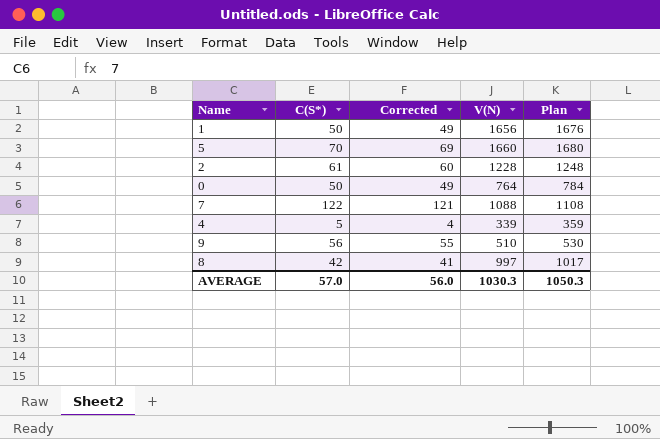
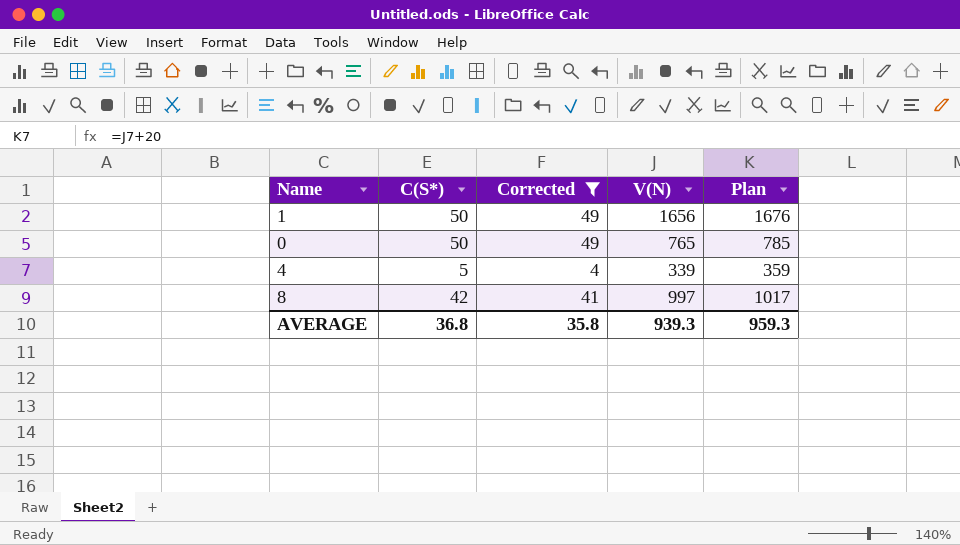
filter: none -> Corrected <= 49
0 | V(N): 764 -> 765
0 | Plan: 784 -> 785
AVERAGE | C(S*): 57.0 -> 36.8
AVERAGE | Corrected: 56.0 -> 35.8
AVERAGE | V(N): 1030.3 -> 939.3
AVERAGE | Plan: 1050.3 -> 959.3

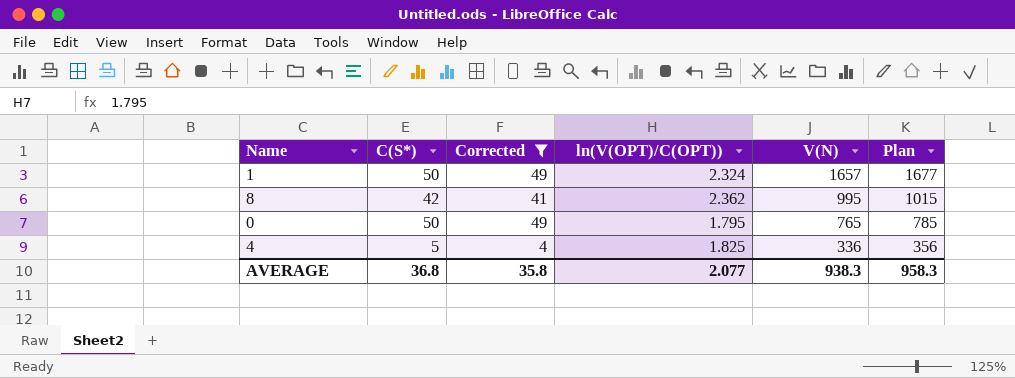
row order: none -> V(N) descending
column ln(V(OPT)/C(OPT)) | position: none -> 4
1 | V(N): 1656 -> 1657
1 | Plan: 1676 -> 1677
8 | V(N): 997 -> 995
8 | Plan: 1017 -> 1015
4 | V(N): 339 -> 336
4 | Plan: 359 -> 356
AVERAGE | V(N): 939.3 -> 938.3
AVERAGE | Plan: 959.3 -> 958.3

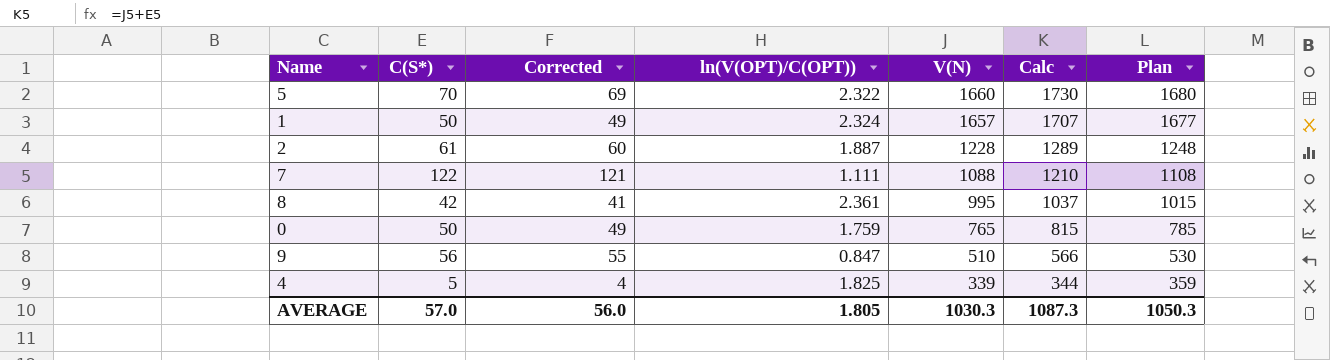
filter: Corrected <= 49 -> none
column Calc | formula: none -> [C(S*)] + [V(N)]
8 | ln(V(OPT)/C(OPT)): 2.362 -> 2.361
0 | ln(V(OPT)/C(OPT)): 1.795 -> 1.759
4 | V(N): 336 -> 339
4 | Plan: 356 -> 359
AVERAGE | C(S*): 36.8 -> 57.0
AVERAGE | Corrected: 35.8 -> 56.0
AVERAGE | ln(V(OPT)/C(OPT)): 2.077 -> 1.805
AVERAGE | V(N): 938.3 -> 1030.3
AVERAGE | Plan: 958.3 -> 1050.3

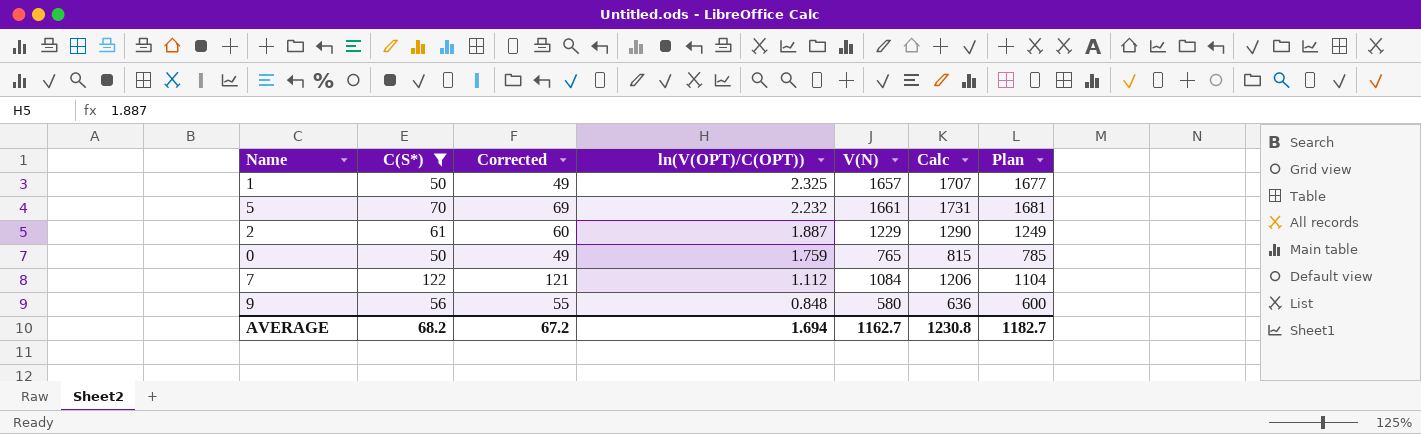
filter: none -> C(S*) >= 50
row order: V(N) descending -> ln(V(OPT)/C(OPT)) descending
1 | ln(V(OPT)/C(OPT)): 2.324 -> 2.325
5 | ln(V(OPT)/C(OPT)): 2.322 -> 2.232
5 | V(N): 1660 -> 1661
5 | Calc: 1730 -> 1731
5 | Plan: 1680 -> 1681
2 | V(N): 1228 -> 1229
2 | Calc: 1289 -> 1290
2 | Plan: 1248 -> 1249
7 | ln(V(OPT)/C(OPT)): 1.111 -> 1.112
7 | V(N): 1088 -> 1084
7 | Calc: 1210 -> 1206
7 | Plan: 1108 -> 1104
9 | ln(V(OPT)/C(OPT)): 0.847 -> 0.848
9 | V(N): 510 -> 580
9 | Calc: 566 -> 636
9 | Plan: 530 -> 600
AVERAGE | C(S*): 57.0 -> 68.2
AVERAGE | Corrected: 56.0 -> 67.2
AVERAGE | ln(V(OPT)/C(OPT)): 1.805 -> 1.694
AVERAGE | V(N): 1030.3 -> 1162.7
AVERAGE | Calc: 1087.3 -> 1230.8
AVERAGE | Plan: 1050.3 -> 1182.7

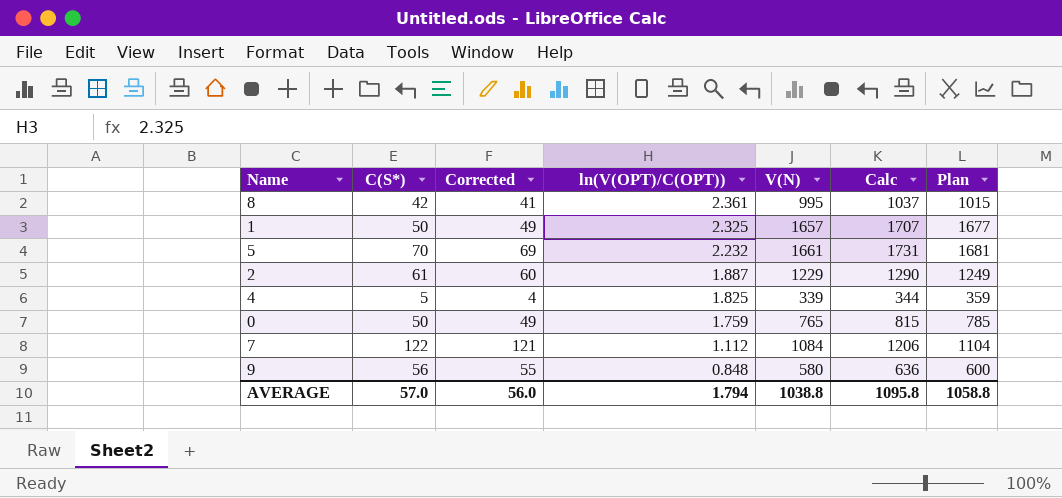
filter: C(S*) >= 50 -> none
AVERAGE | C(S*): 68.2 -> 57.0
AVERAGE | Corrected: 67.2 -> 56.0
AVERAGE | ln(V(OPT)/C(OPT)): 1.694 -> 1.794
AVERAGE | V(N): 1162.7 -> 1038.8
AVERAGE | Calc: 1230.8 -> 1095.8
AVERAGE | Plan: 1182.7 -> 1058.8

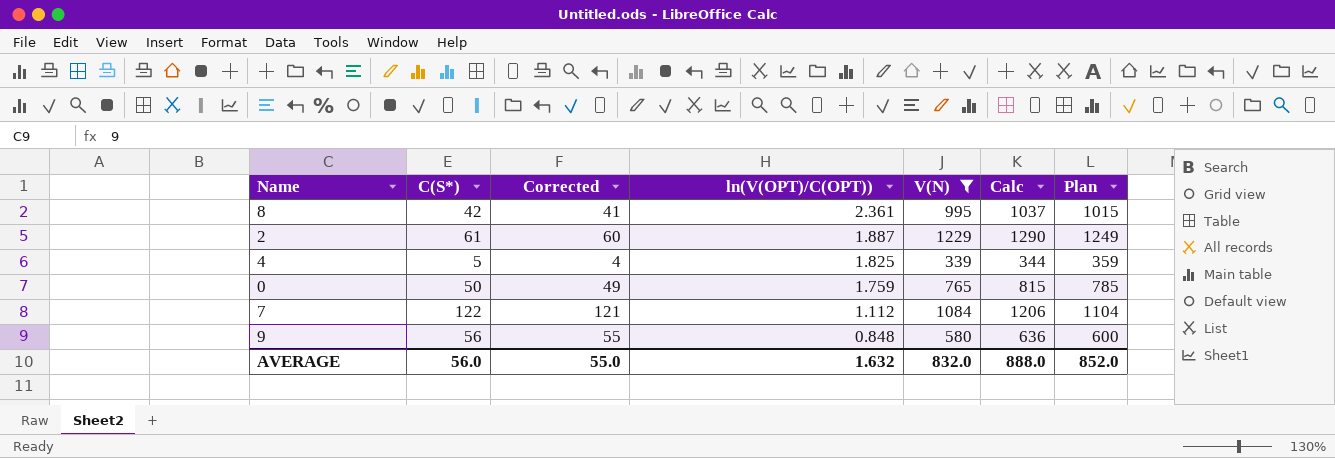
filter: none -> V(N) <= 1229
AVERAGE | C(S*): 57.0 -> 56.0
AVERAGE | Corrected: 56.0 -> 55.0
AVERAGE | ln(V(OPT)/C(OPT)): 1.794 -> 1.632
AVERAGE | V(N): 1038.8 -> 832.0
AVERAGE | Calc: 1095.8 -> 888.0
AVERAGE | Plan: 1058.8 -> 852.0

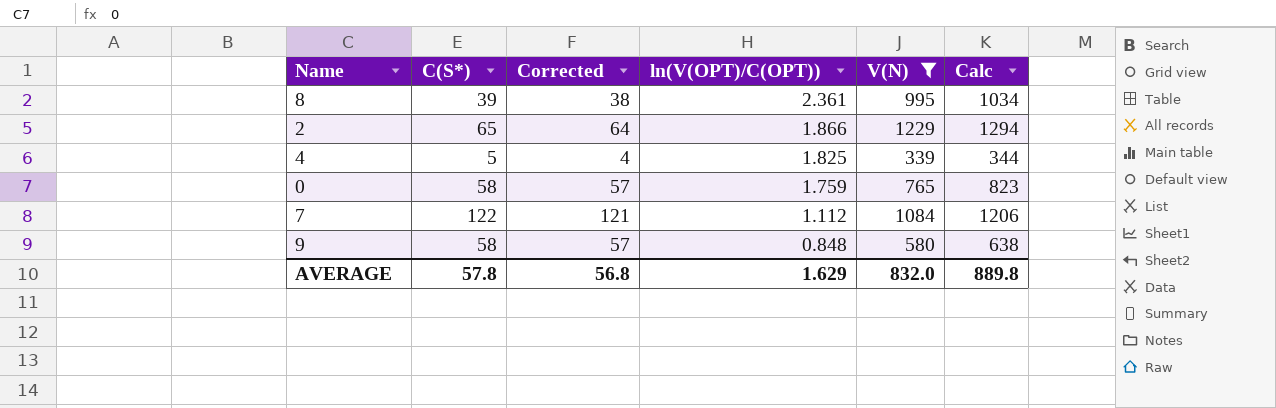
column Plan | formula: [V(N)] + 20 -> none
8 | C(S*): 42 -> 39
8 | Corrected: 41 -> 38
8 | Calc: 1037 -> 1034
2 | C(S*): 61 -> 65
2 | Corrected: 60 -> 64
2 | ln(V(OPT)/C(OPT)): 1.887 -> 1.866
2 | Calc: 1290 -> 1294
0 | C(S*): 50 -> 58
0 | Corrected: 49 -> 57
0 | Calc: 815 -> 823
9 | C(S*): 56 -> 58
9 | Corrected: 55 -> 57
9 | Calc: 636 -> 638
AVERAGE | C(S*): 56.0 -> 57.8
AVERAGE | Corrected: 55.0 -> 56.8
AVERAGE | ln(V(OPT)/C(OPT)): 1.632 -> 1.629
AVERAGE | Calc: 888.0 -> 889.8

